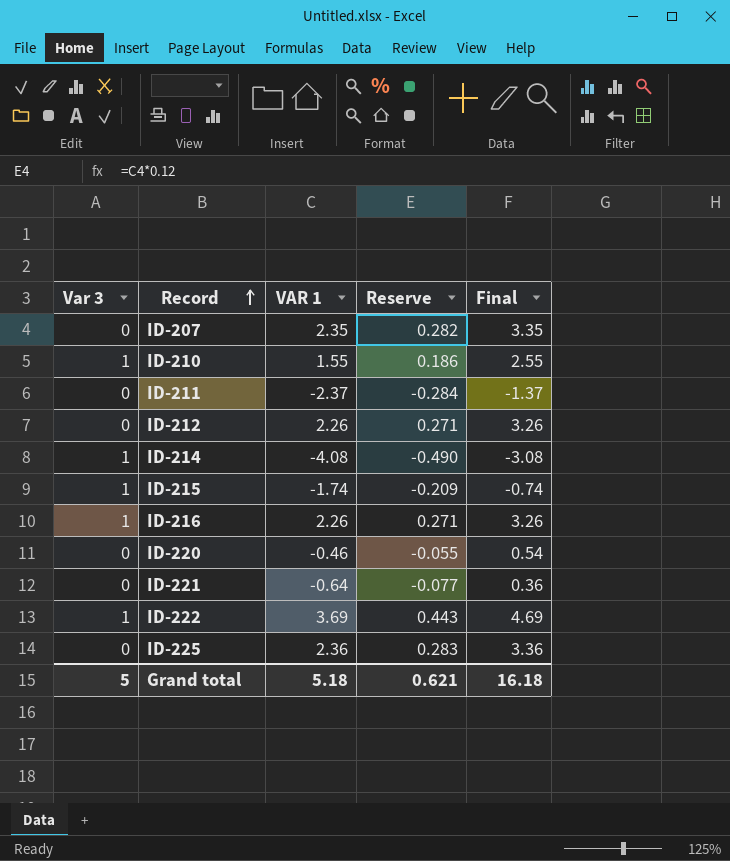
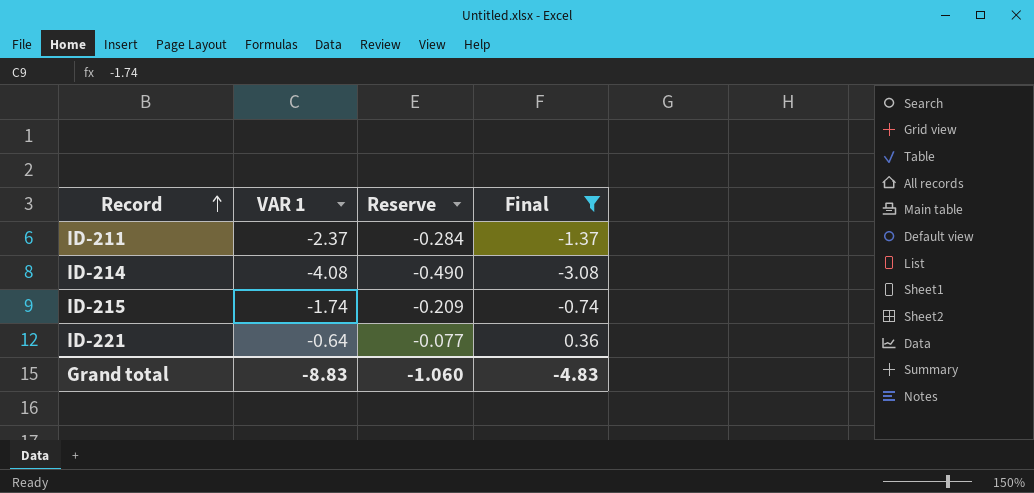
filter: none -> Final <= 0.36
column Var 3 | position: 1 -> none
Grand total | VAR 1: 5.18 -> -8.83
Grand total | Reserve: 0.621 -> -1.060
Grand total | Final: 16.18 -> -4.83

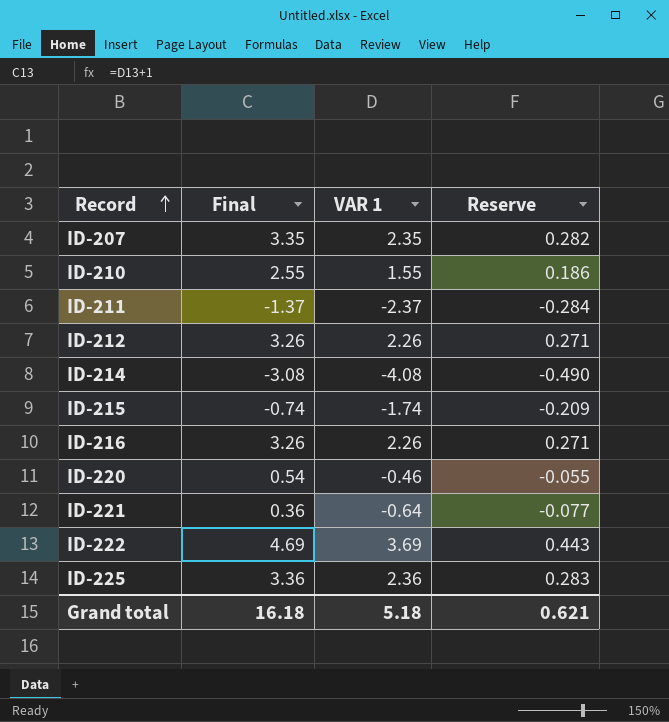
filter: Final <= 0.36 -> none
column Final | position: 4 -> 2
Grand total | Final: -4.83 -> 16.18
Grand total | VAR 1: -8.83 -> 5.18
Grand total | Reserve: -1.060 -> 0.621

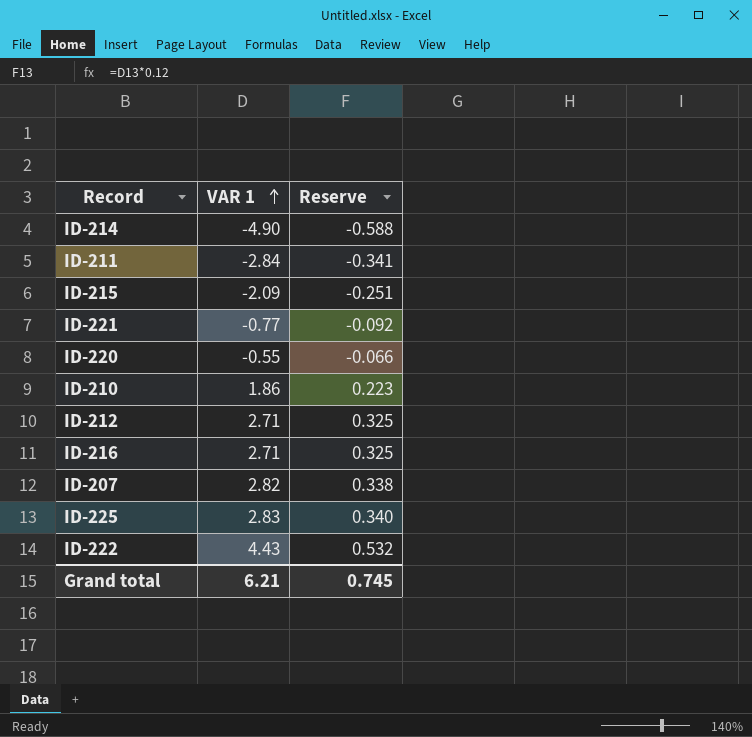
row order: Record ascending -> VAR 1 ascending
column Final | formula: [VAR 1] + 1 -> none
ID-214 | VAR 1: -4.08 -> -4.90
ID-214 | Reserve: -0.490 -> -0.588
ID-211 | VAR 1: -2.37 -> -2.84
ID-211 | Reserve: -0.284 -> -0.341
ID-215 | VAR 1: -1.74 -> -2.09
ID-215 | Reserve: -0.209 -> -0.251
ID-221 | VAR 1: -0.64 -> -0.77
ID-221 | Reserve: -0.077 -> -0.092
ID-220 | VAR 1: -0.46 -> -0.55
ID-220 | Reserve: -0.055 -> -0.066
ID-210 | VAR 1: 1.55 -> 1.86
ID-210 | Reserve: 0.186 -> 0.223
ID-212 | VAR 1: 2.26 -> 2.71
ID-212 | Reserve: 0.271 -> 0.325
ID-216 | VAR 1: 2.26 -> 2.71
ID-216 | Reserve: 0.271 -> 0.325
ID-207 | VAR 1: 2.35 -> 2.82
ID-207 | Reserve: 0.282 -> 0.338
ID-225 | VAR 1: 2.36 -> 2.83
ID-225 | Reserve: 0.283 -> 0.340
ID-222 | VAR 1: 3.69 -> 4.43
ID-222 | Reserve: 0.443 -> 0.532
Grand total | VAR 1: 5.18 -> 6.21
Grand total | Reserve: 0.621 -> 0.745

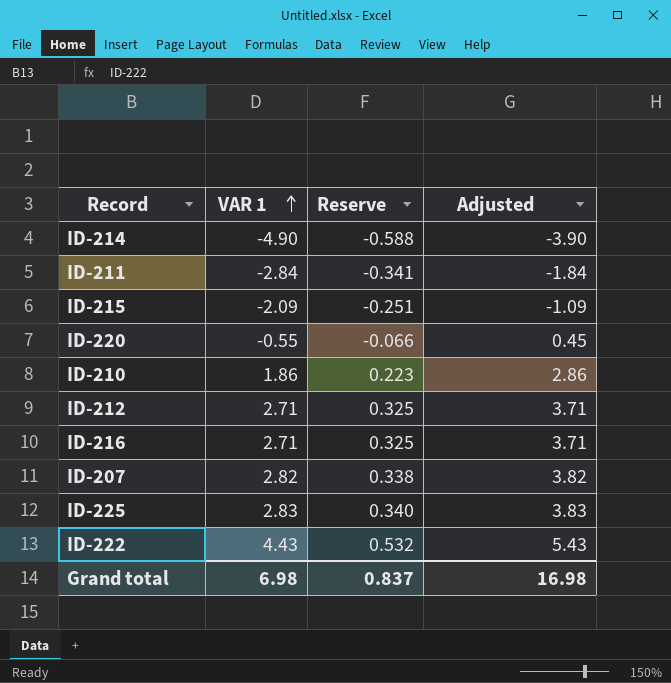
column Adjusted | formula: none -> [VAR 1] + 1
row ID-221: -0.77 | -0.092 -> none
Grand total | VAR 1: 6.21 -> 6.98
Grand total | Reserve: 0.745 -> 0.837

